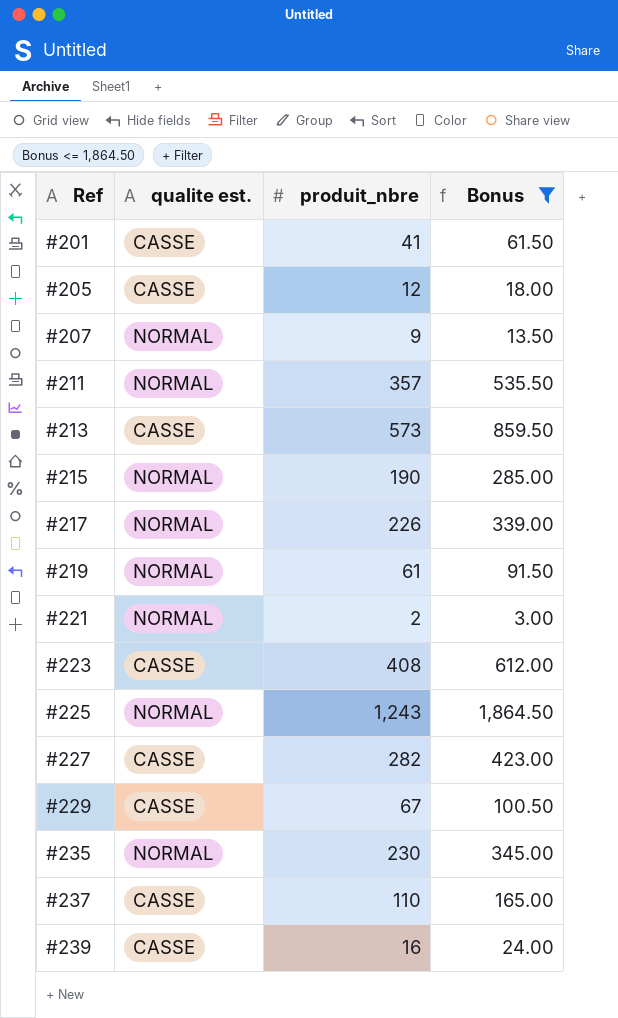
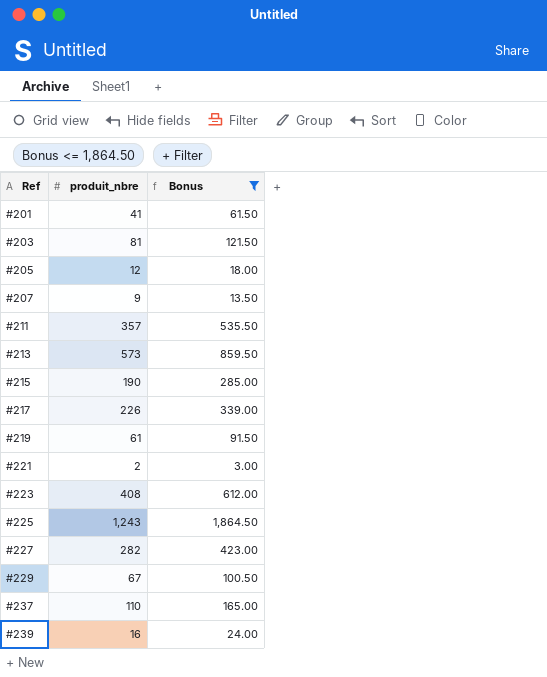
column qualite est. | position: 2 -> none
row #235: NORMAL | 230 | 345.00 -> none
row #203: none -> 81 | 121.50

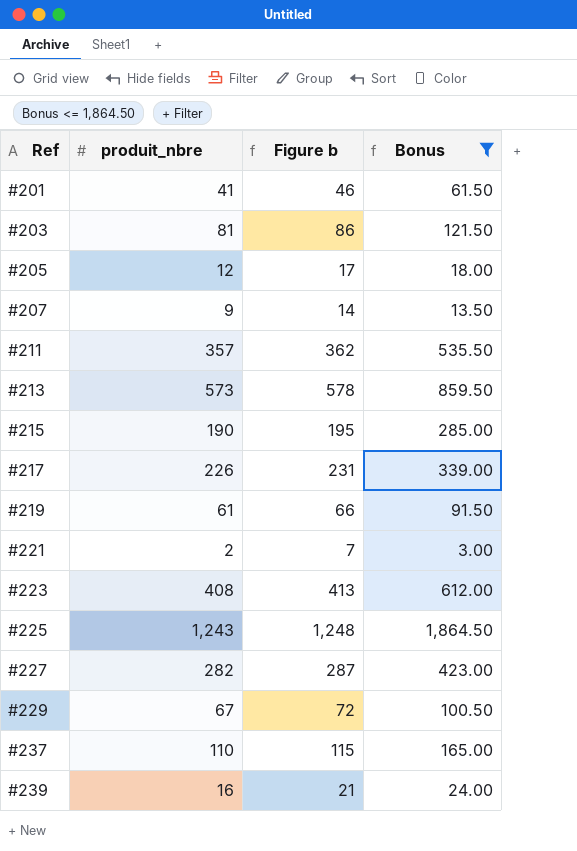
column Figure b | formula: none -> [produit_nbre] + 5

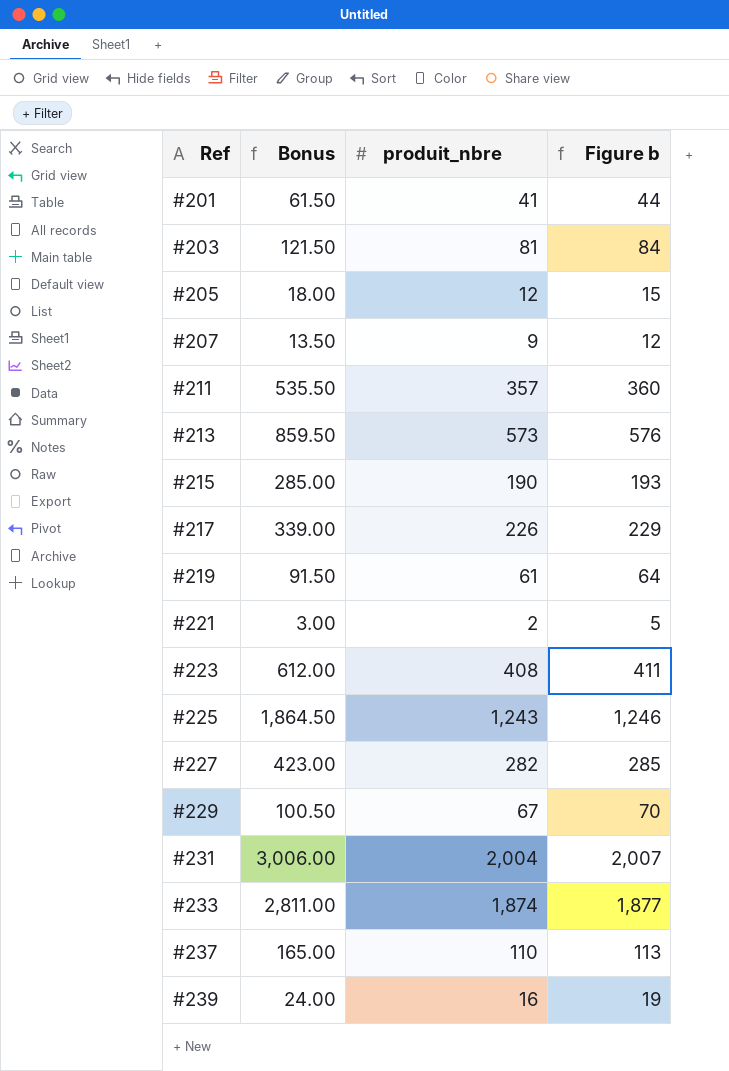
filter: Bonus <= 1,864.50 -> none
column Bonus | position: 4 -> 2
column Figure b | formula: [produit_nbre] + 5 -> [produit_nbre] + 3

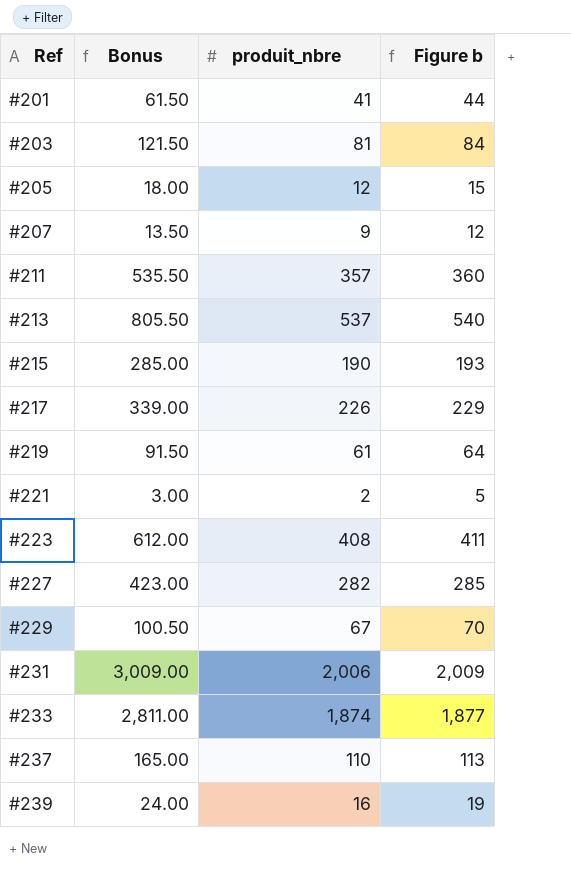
row #225: 1,864.50 | 1,243 | 1,246 -> none
#213 | Bonus: 859.50 -> 805.50
#213 | produit_nbre: 573 -> 537
#213 | Figure b: 576 -> 540
#231 | Bonus: 3,006.00 -> 3,009.00
#231 | produit_nbre: 2,004 -> 2,006
#231 | Figure b: 2,007 -> 2,009

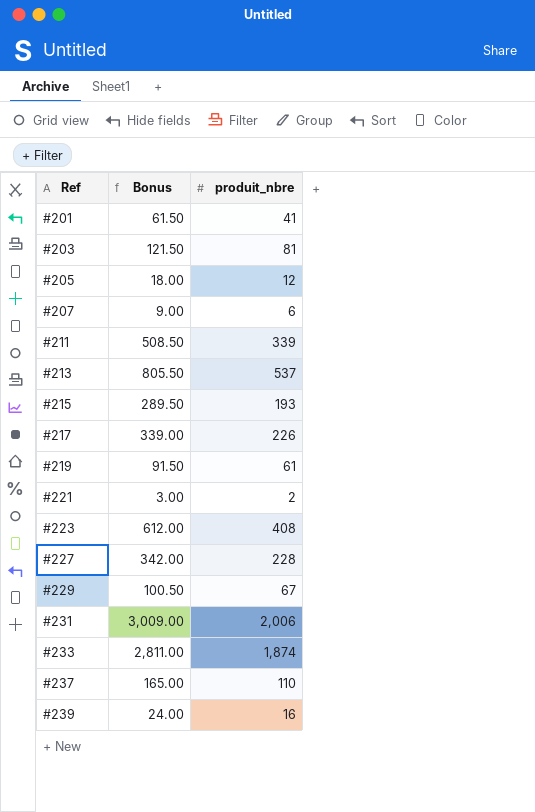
column Figure b | formula: [produit_nbre] + 3 -> none
#207 | Bonus: 13.50 -> 9.00
#207 | produit_nbre: 9 -> 6
#211 | Bonus: 535.50 -> 508.50
#211 | produit_nbre: 357 -> 339
#215 | Bonus: 285.00 -> 289.50
#215 | produit_nbre: 190 -> 193
#227 | Bonus: 423.00 -> 342.00
#227 | produit_nbre: 282 -> 228

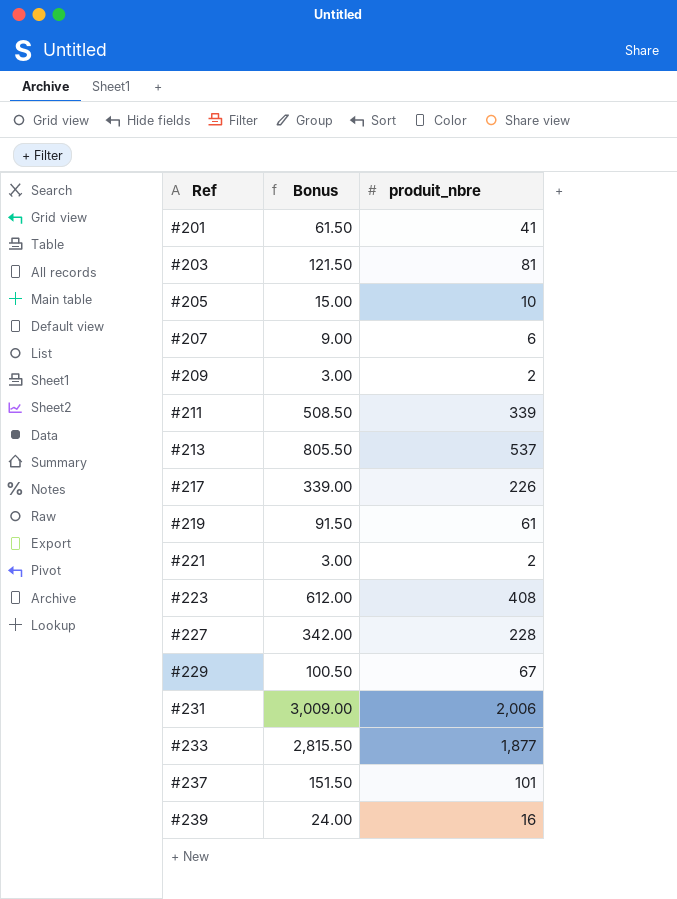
row #215: 289.50 | 193 -> none
#205 | Bonus: 18.00 -> 15.00
#205 | produit_nbre: 12 -> 10
row #209: none -> 3.00 | 2
#233 | Bonus: 2,811.00 -> 2,815.50
#233 | produit_nbre: 1,874 -> 1,877
#237 | Bonus: 165.00 -> 151.50
#237 | produit_nbre: 110 -> 101

